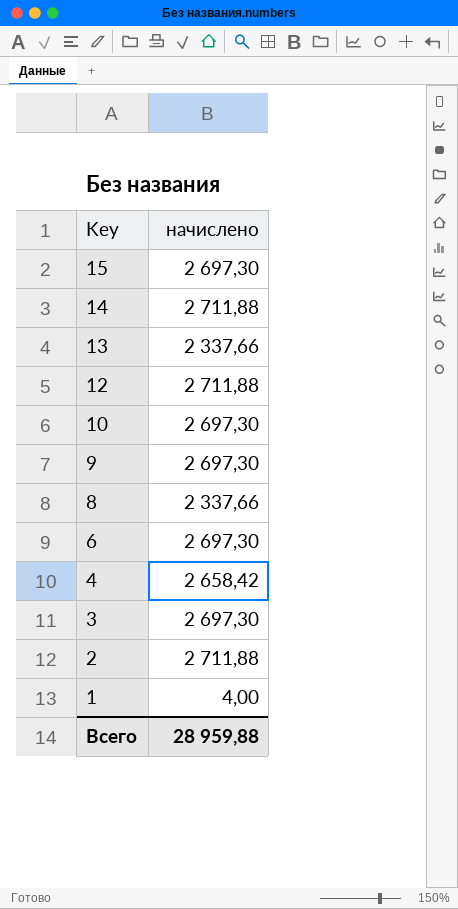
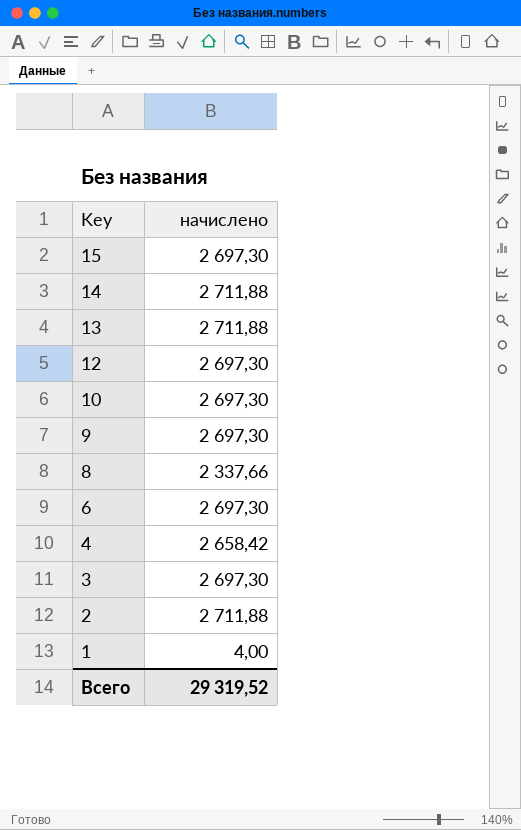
13 | начислено: 2 337,66 -> 2 711,88
12 | начислено: 2 711,88 -> 2 697,30
Всего | начислено: 28 959,88 -> 29 319,52

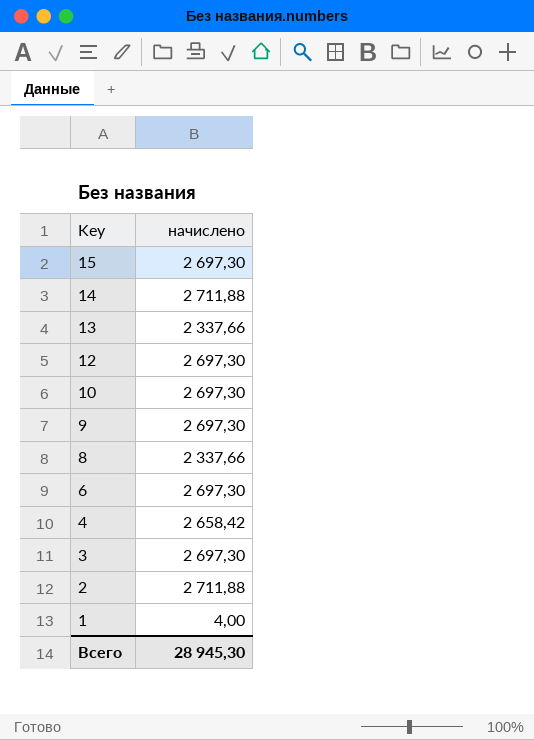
13 | начислено: 2 711,88 -> 2 337,66
Всего | начислено: 29 319,52 -> 28 945,30

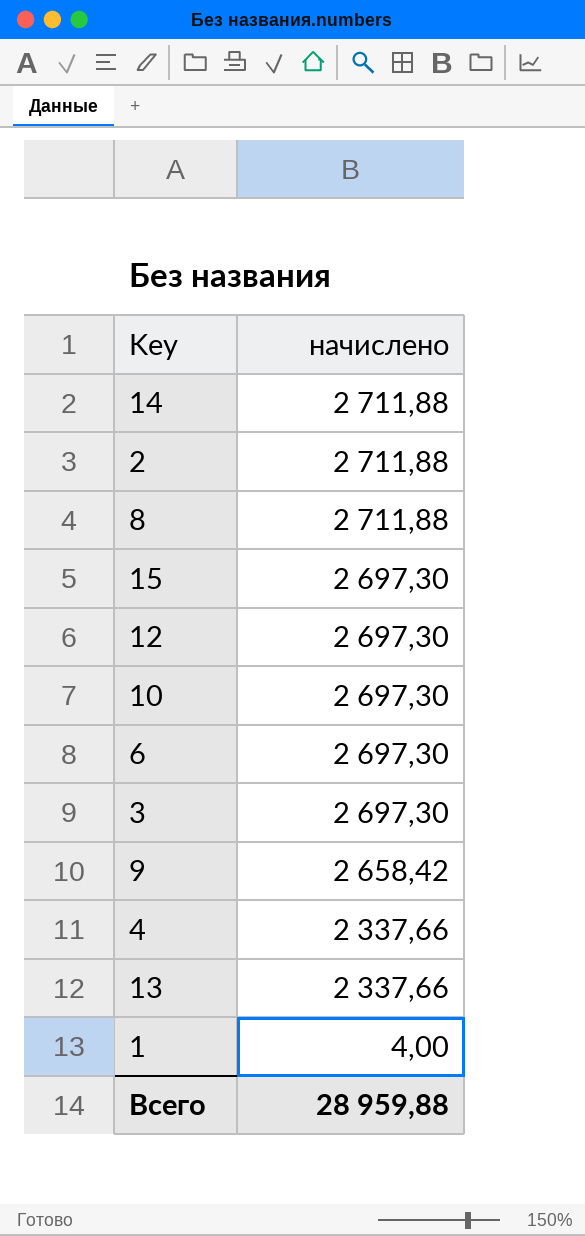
row order: Key descending -> начислено descending
8 | начислено: 2 337,66 -> 2 711,88
9 | начислено: 2 697,30 -> 2 658,42
4 | начислено: 2 658,42 -> 2 337,66
Всего | начислено: 28 945,30 -> 28 959,88

